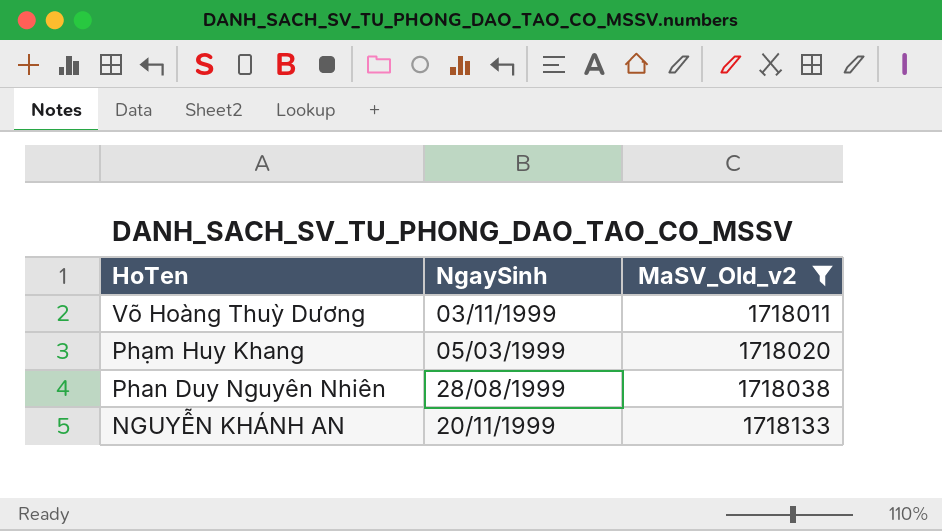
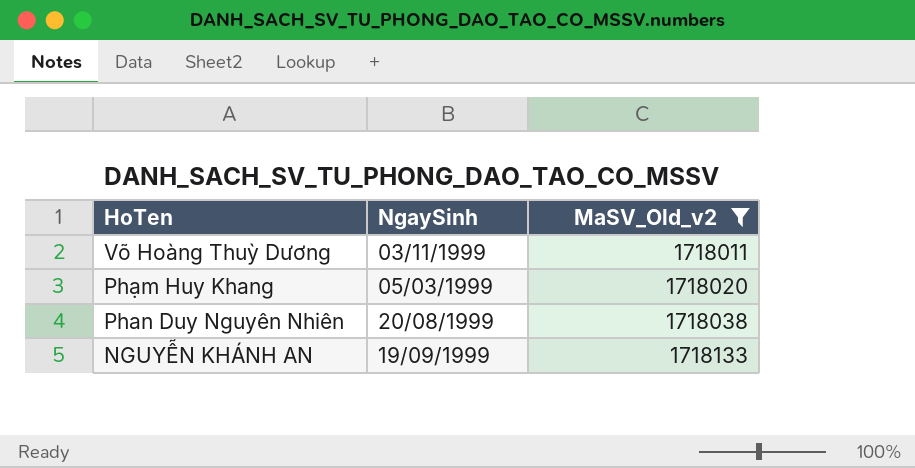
Phan Duy Nguyên Nhiên | NgaySinh: 28/08/1999 -> 20/08/1999
NGUYỄN KHÁNH AN | NgaySinh: 20/11/1999 -> 19/09/1999

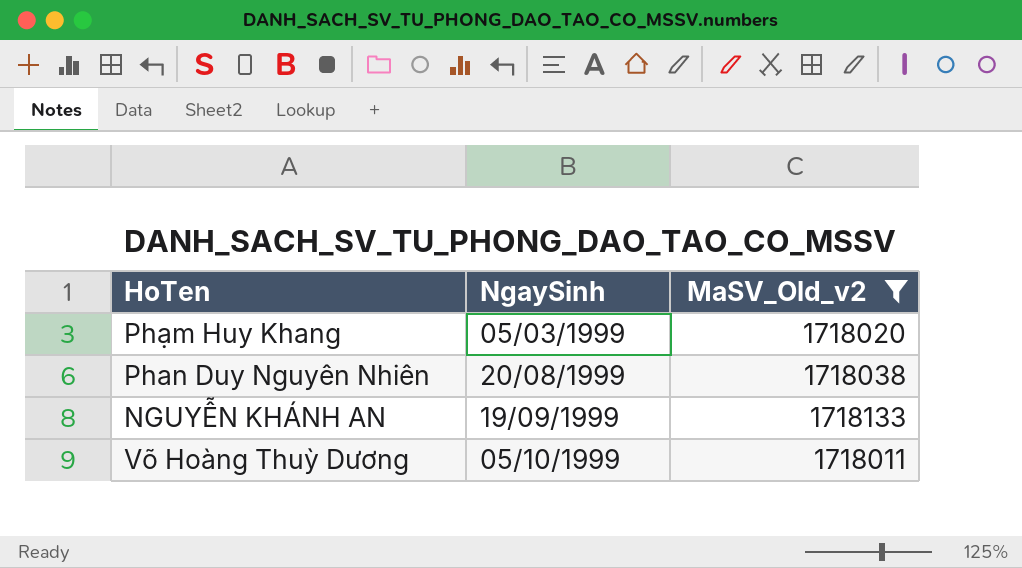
row order: MaSV_Old_v2 ascending -> NgaySinh ascending
Võ Hoàng Thuỳ Dương | NgaySinh: 03/11/1999 -> 05/10/1999

